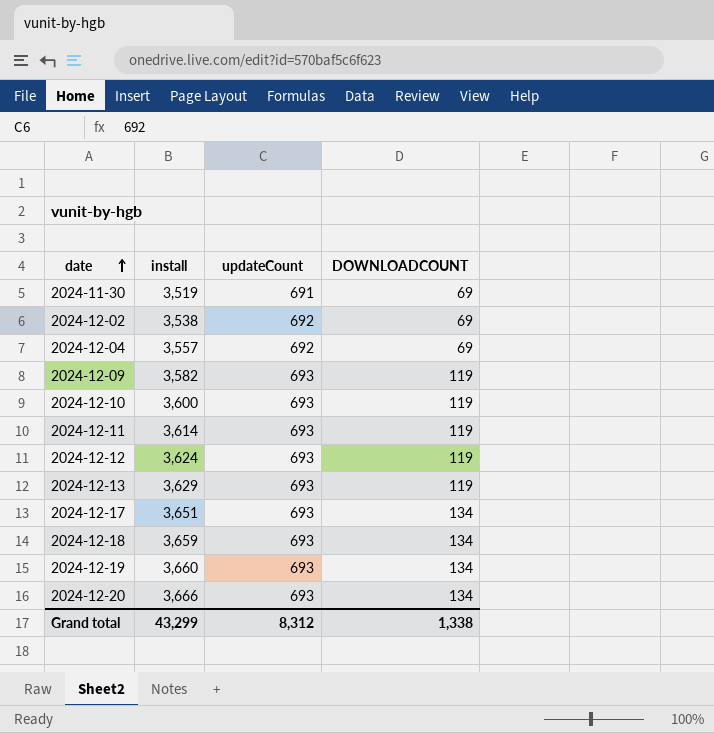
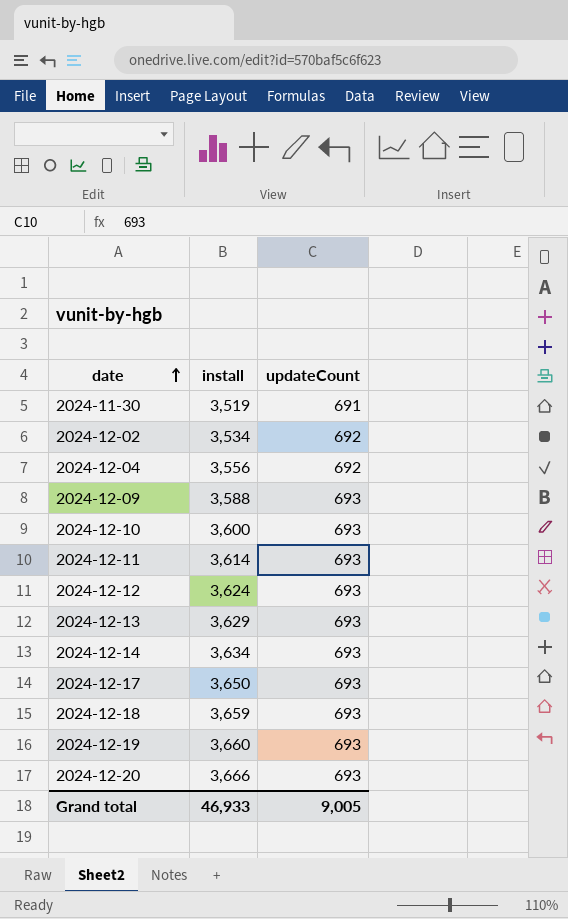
column DOWNLOADCOUNT | position: 4 -> none
2024-12-02 | install: 3,538 -> 3,534
2024-12-04 | install: 3,557 -> 3,556
2024-12-09 | install: 3,582 -> 3,588
row 2024-12-14: none -> 3,634 | 693
2024-12-17 | install: 3,651 -> 3,650
Grand total | install: 43,299 -> 46,933
Grand total | updateCount: 8,312 -> 9,005

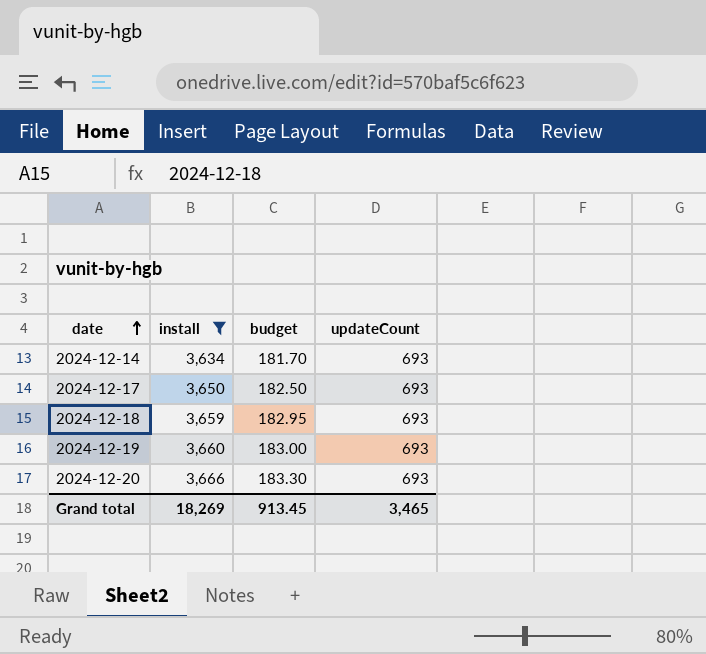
filter: none -> install >= 3,634
column budget | formula: none -> [install] * 0.05
Grand total | install: 46,933 -> 18,269
Grand total | updateCount: 9,005 -> 3,465

